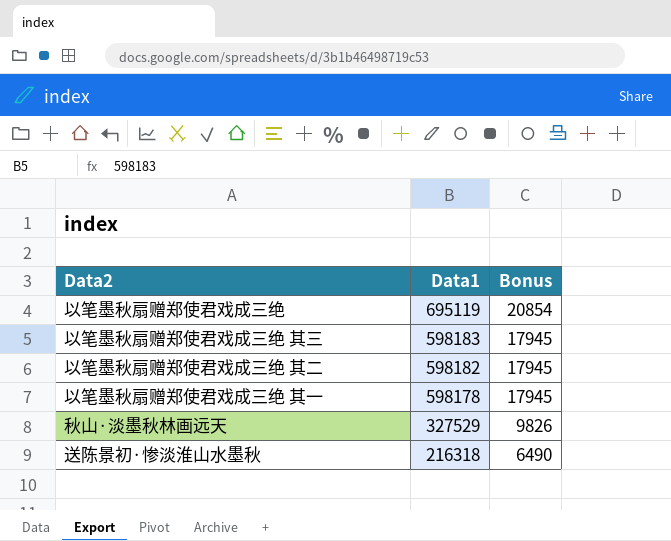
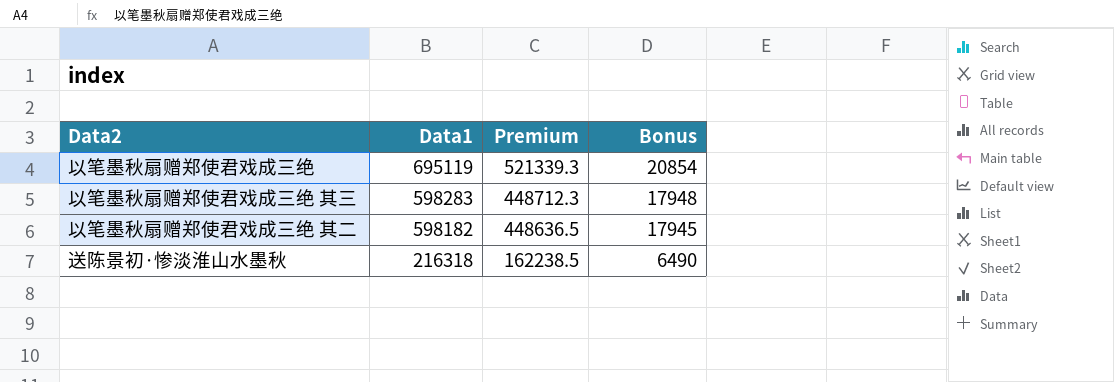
column Premium | formula: none -> [Data1] * 0.75
row 以笔墨秋扇赠郑使君戏成三绝 其一: 598178 | 17945 -> none
row 秋山·淡墨秋林画远天: 327529 | 9826 -> none
以笔墨秋扇赠郑使君戏成三绝 其三 | Data1: 598183 -> 598283
以笔墨秋扇赠郑使君戏成三绝 其三 | Bonus: 17945 -> 17948

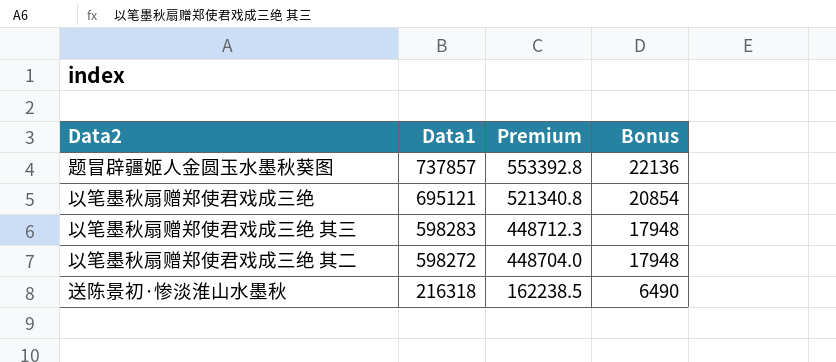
row 题冒辟疆姬人金圆玉水墨秋葵图: none -> 737857 | 553392.8 | 22136
以笔墨秋扇赠郑使君戏成三绝 | Data1: 695119 -> 695121
以笔墨秋扇赠郑使君戏成三绝 | Premium: 521339.3 -> 521340.8
以笔墨秋扇赠郑使君戏成三绝 其二 | Data1: 598182 -> 598272
以笔墨秋扇赠郑使君戏成三绝 其二 | Premium: 448636.5 -> 448704.0
以笔墨秋扇赠郑使君戏成三绝 其二 | Bonus: 17945 -> 17948

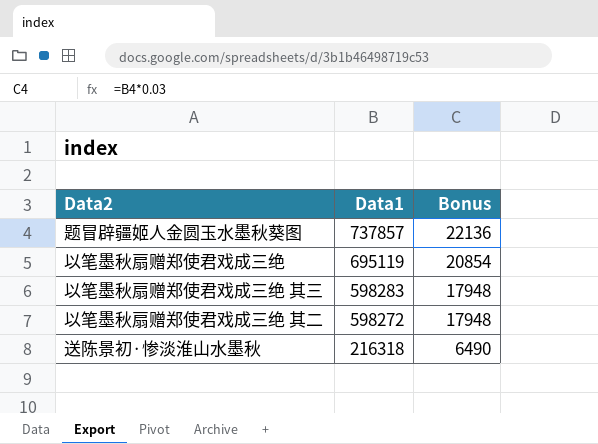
column Premium | formula: [Data1] * 0.75 -> none
以笔墨秋扇赠郑使君戏成三绝 | Data1: 695121 -> 695119

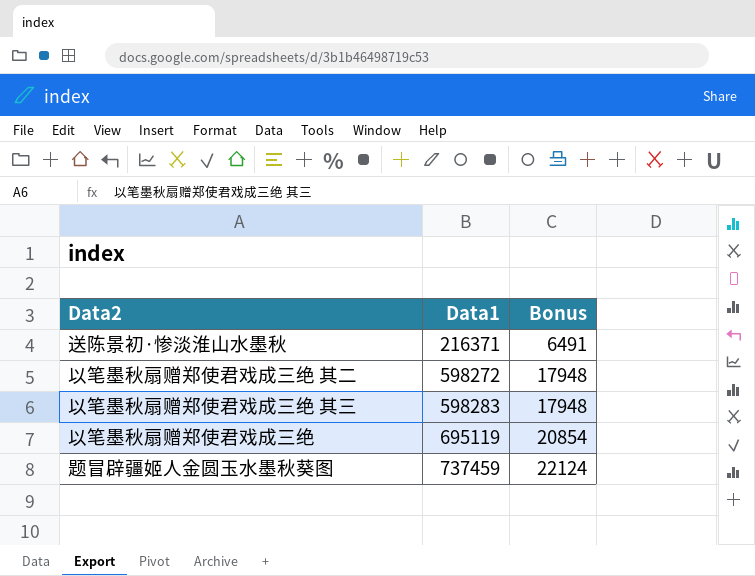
row order: Data1 descending -> Data1 ascending
送陈景初·惨淡淮山水墨秋 | Data1: 216318 -> 216371
送陈景初·惨淡淮山水墨秋 | Bonus: 6490 -> 6491
题冒辟疆姬人金圆玉水墨秋葵图 | Data1: 737857 -> 737459
题冒辟疆姬人金圆玉水墨秋葵图 | Bonus: 22136 -> 22124

